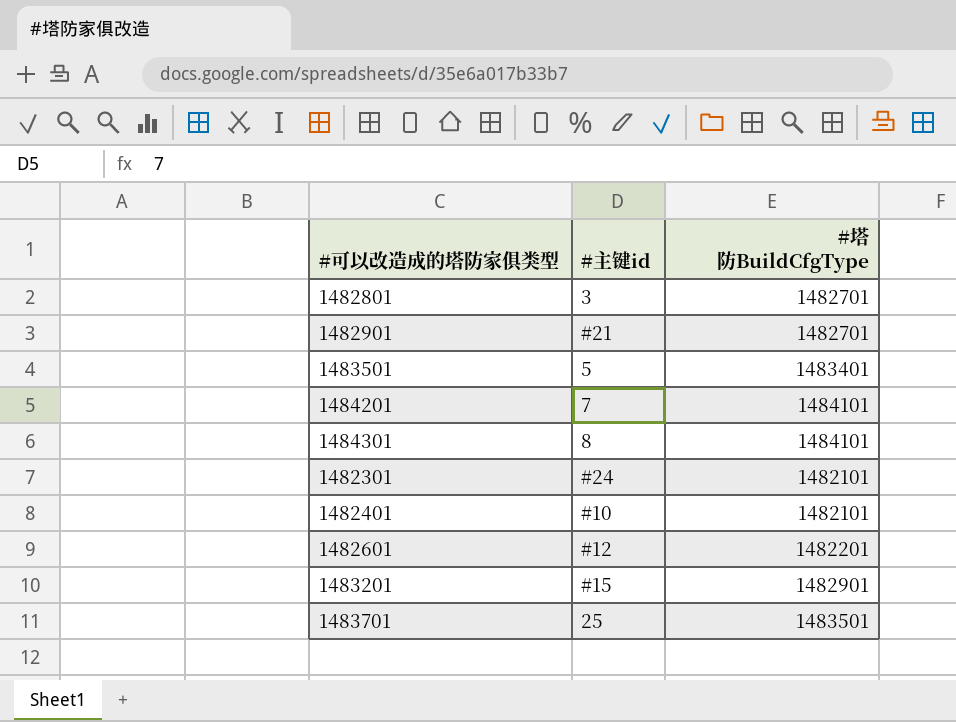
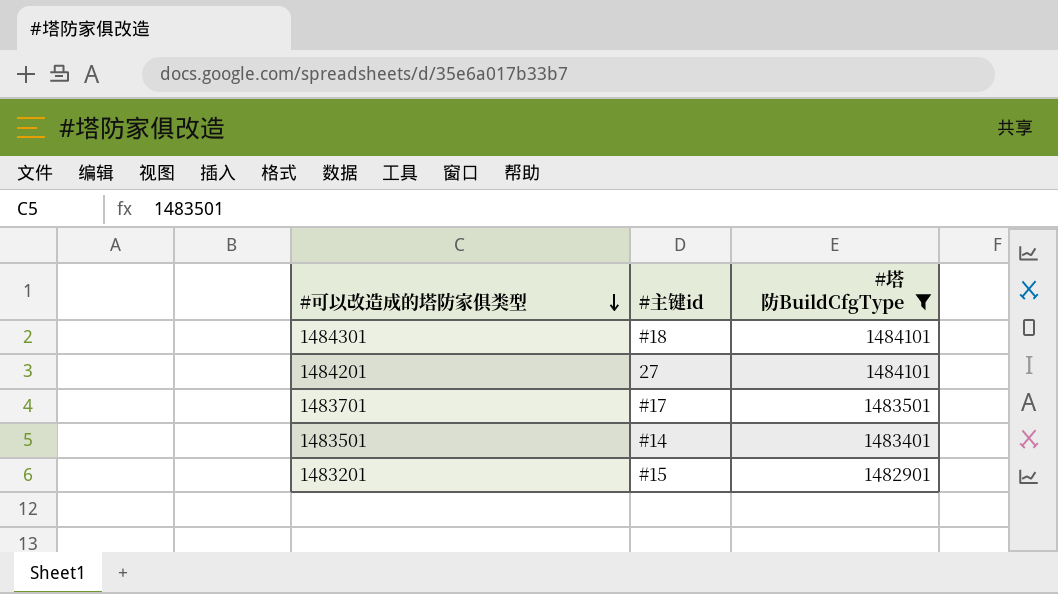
filter: none -> #塔防BuildCfgType >= 1482901
row order: none -> #可以改造成的塔防家俱类型 descending
1484301 | #主键id: 8 -> #18
1484201 | #主键id: 7 -> 27
1483701 | #主键id: 25 -> #17
1483501 | #主键id: 5 -> #14

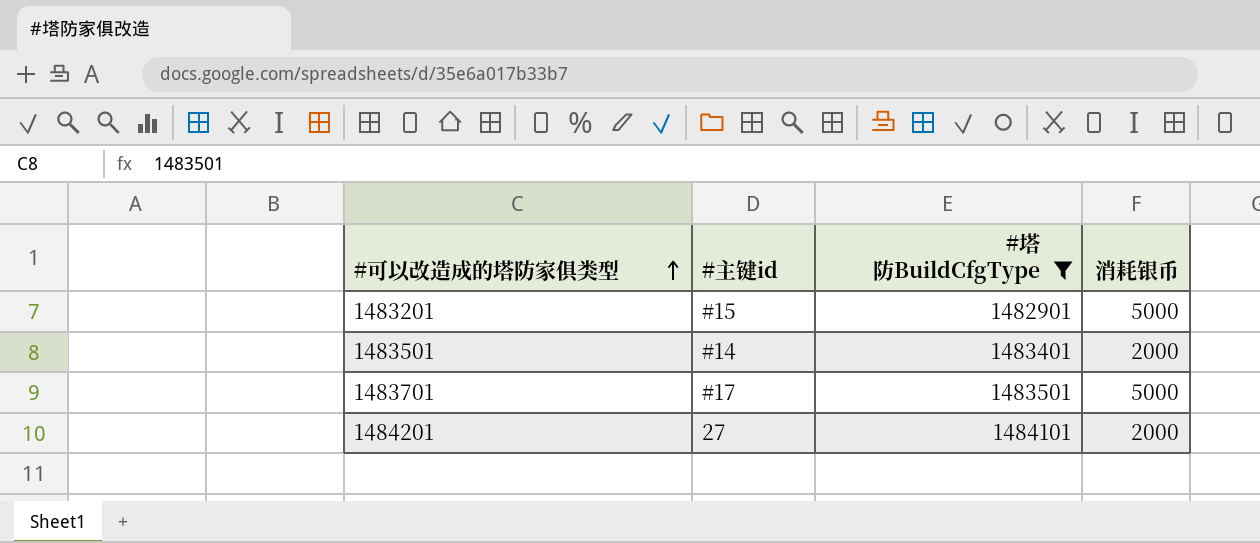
row order: #可以改造成的塔防家俱类型 descending -> #可以改造成的塔防家俱类型 ascending
column 消耗银币 | position: none -> 4
row 1484301: #18 | 1484101 -> none

